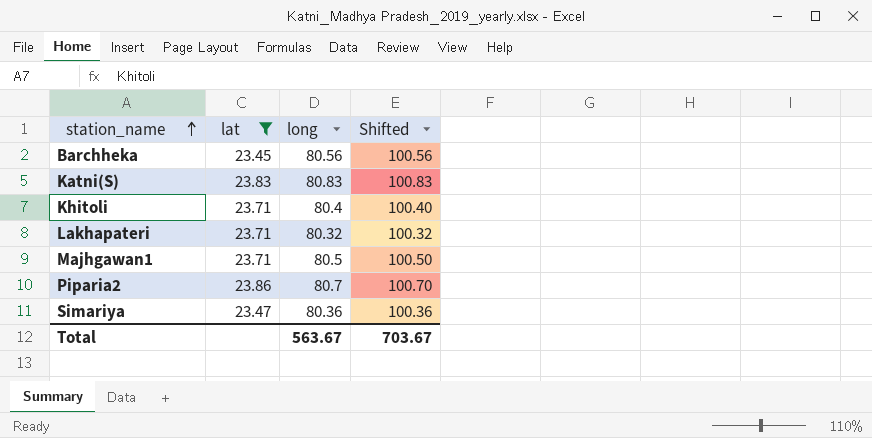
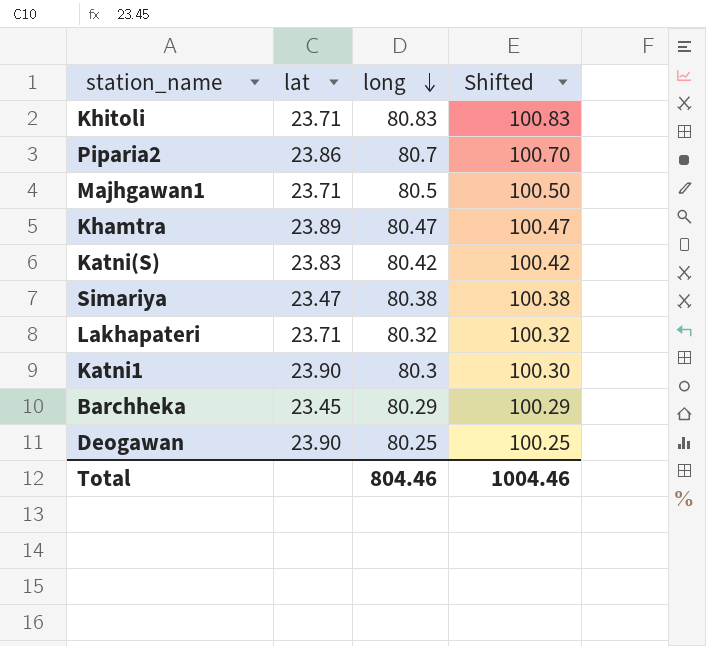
filter: lat <= 23.86 -> none
row order: station_name ascending -> long descending
Khitoli | long: 80.4 -> 80.83
Khitoli | Shifted: 100.40 -> 100.83
Katni(S) | long: 80.83 -> 80.42
Katni(S) | Shifted: 100.83 -> 100.42
Simariya | long: 80.36 -> 80.38
Simariya | Shifted: 100.36 -> 100.38
Barchheka | long: 80.56 -> 80.29
Barchheka | Shifted: 100.56 -> 100.29
Total | long: 563.67 -> 804.46
Total | Shifted: 703.67 -> 1004.46

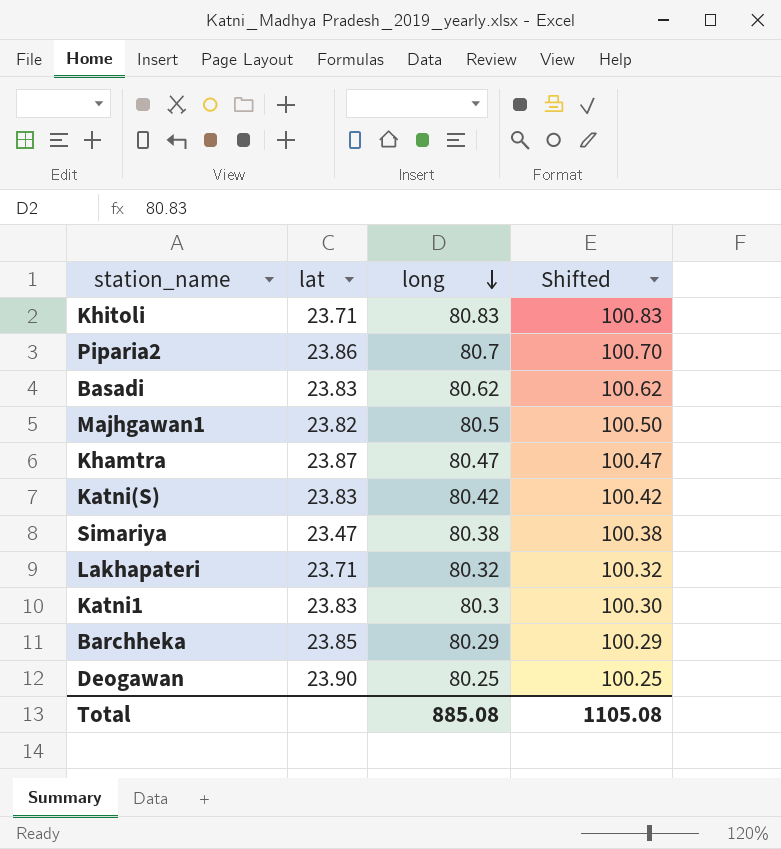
row Basadi: none -> 23.83 | 80.62 | 100.62
Majhgawan1 | lat: 23.71 -> 23.82
Khamtra | lat: 23.89 -> 23.87
Katni1 | lat: 23.90 -> 23.83
Barchheka | lat: 23.45 -> 23.85
Total | long: 804.46 -> 885.08
Total | Shifted: 1004.46 -> 1105.08

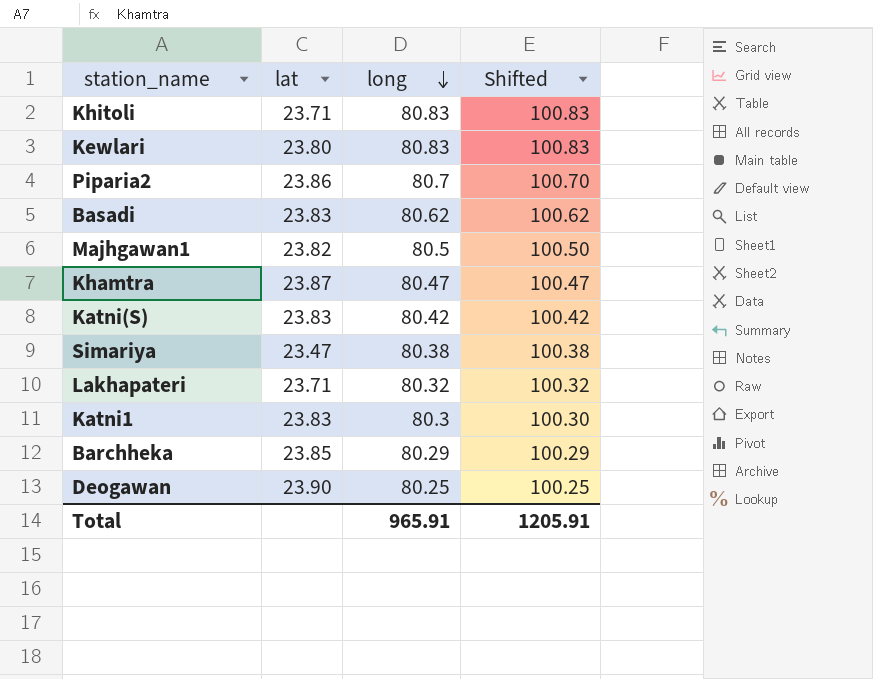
row Kewlari: none -> 23.80 | 80.83 | 100.83
Total | long: 885.08 -> 965.91
Total | Shifted: 1105.08 -> 1205.91

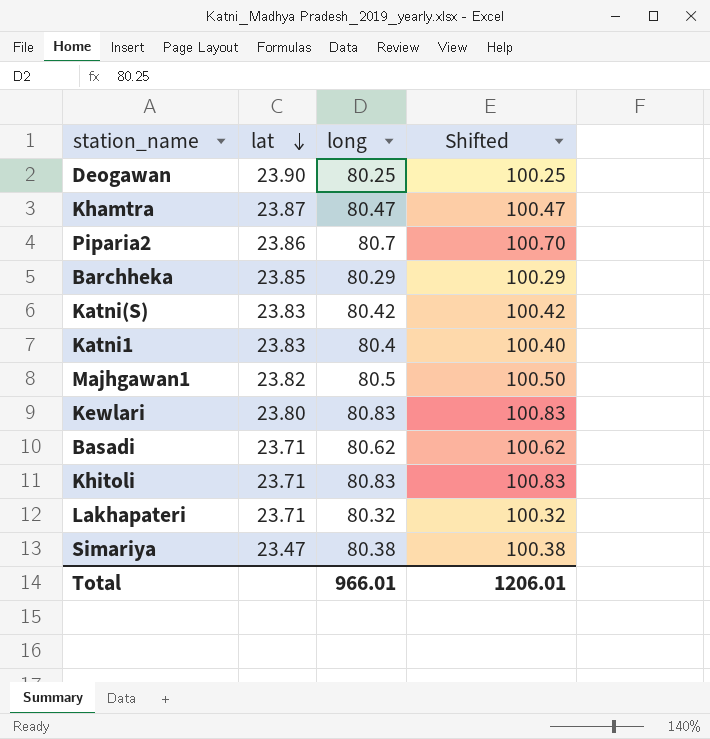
row order: long descending -> lat descending
Katni1 | long: 80.3 -> 80.4
Katni1 | Shifted: 100.30 -> 100.40
Basadi | lat: 23.83 -> 23.71
Total | long: 965.91 -> 966.01
Total | Shifted: 1205.91 -> 1206.01

